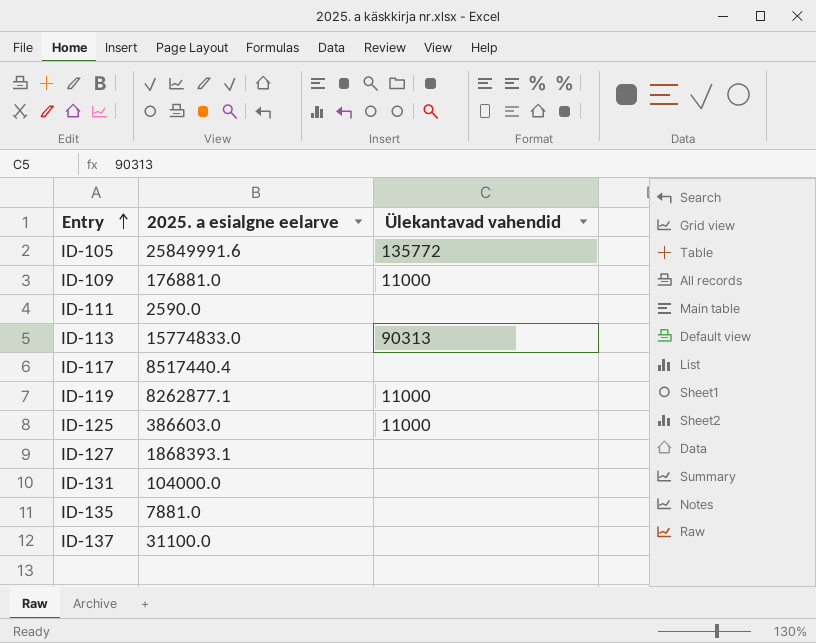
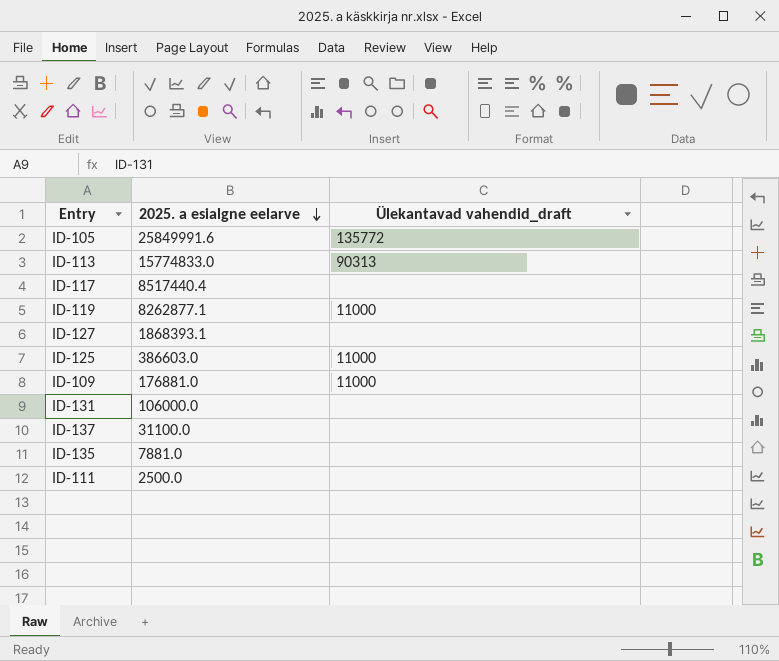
row order: Entry ascending -> 2025. a esialgne eelarve descending
column name: Ülekantavad vahendid -> Ülekantavad vahendid_draft
ID-131 | 2025. a esialgne eelarve: 104000.0 -> 106000.0
ID-111 | 2025. a esialgne eelarve: 2590.0 -> 2500.0

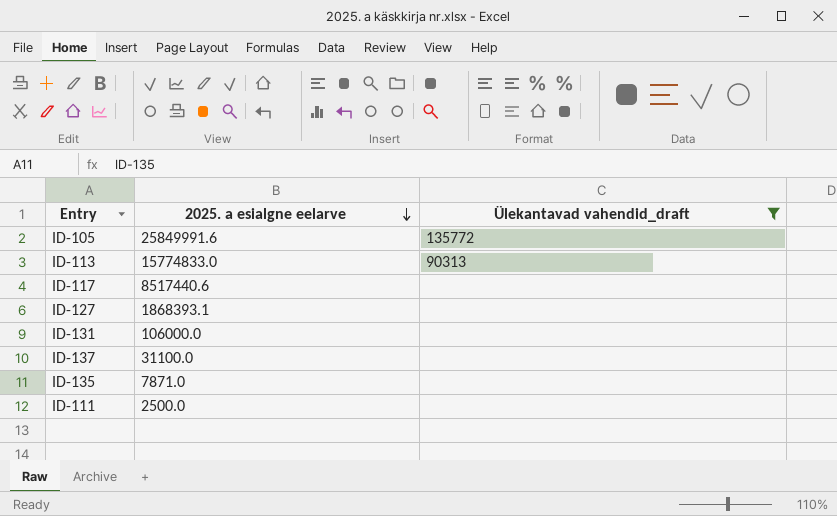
filter: none -> Ülekantavad vahendid_draft != 11000
ID-117 | 2025. a esialgne eelarve: 8517440.4 -> 8517440.6
ID-135 | 2025. a esialgne eelarve: 7881.0 -> 7871.0

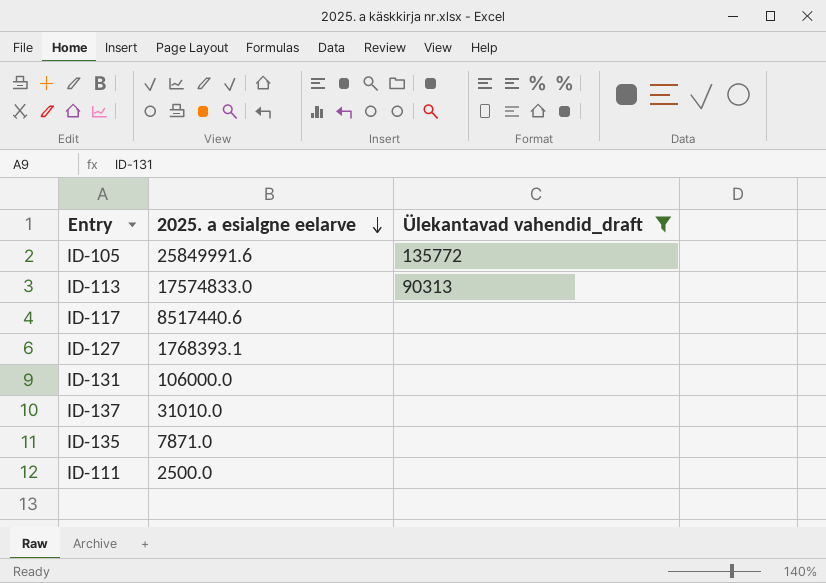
ID-113 | 2025. a esialgne eelarve: 15774833.0 -> 17574833.0
ID-127 | 2025. a esialgne eelarve: 1868393.1 -> 1768393.1
ID-137 | 2025. a esialgne eelarve: 31100.0 -> 31010.0

